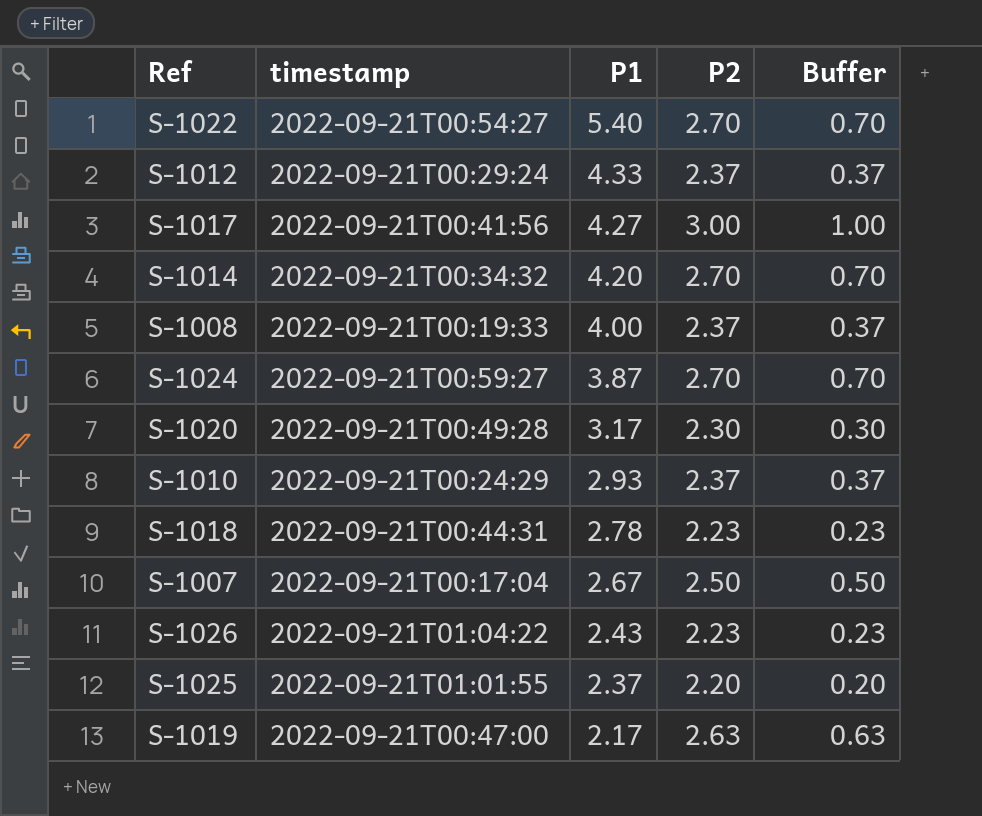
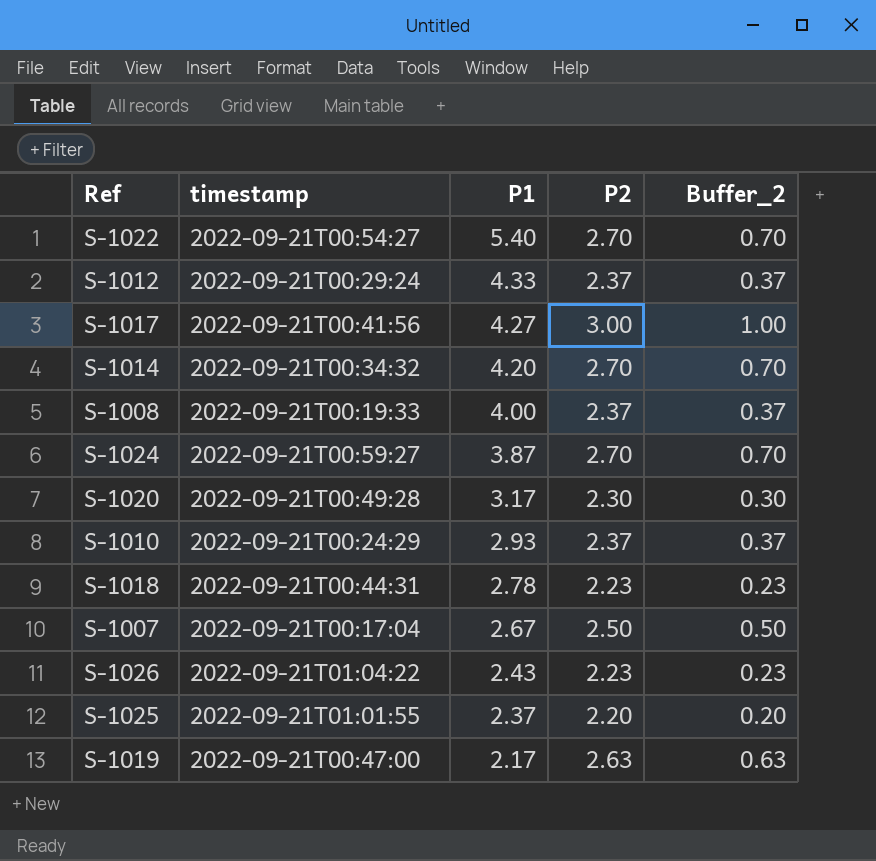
column name: Buffer -> Buffer_2

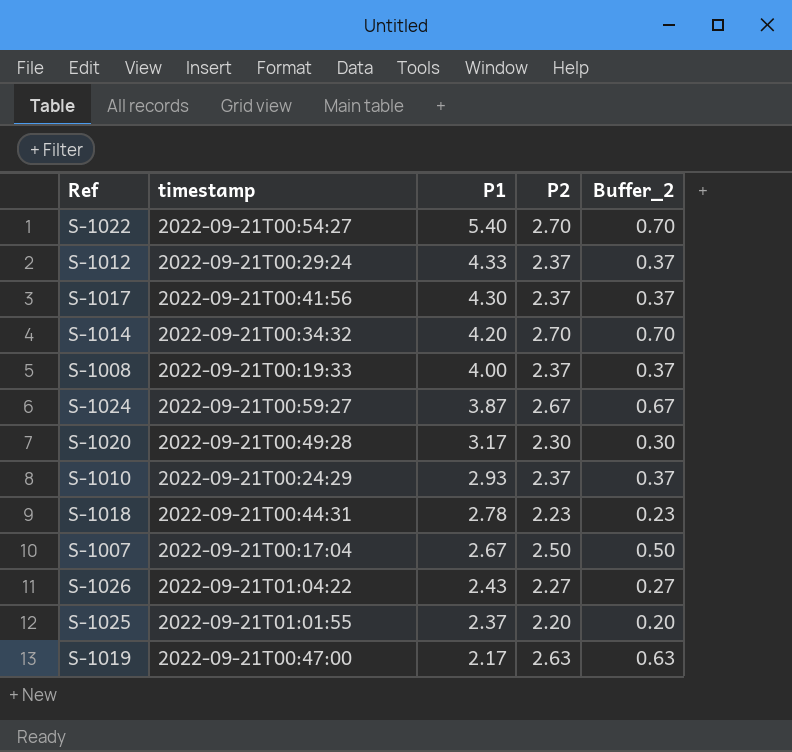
S-1017 | P1: 4.27 -> 4.30
S-1017 | P2: 3.00 -> 2.37
S-1017 | Buffer_2: 1.00 -> 0.37
S-1024 | P2: 2.70 -> 2.67
S-1024 | Buffer_2: 0.70 -> 0.67
S-1026 | P2: 2.23 -> 2.27
S-1026 | Buffer_2: 0.23 -> 0.27

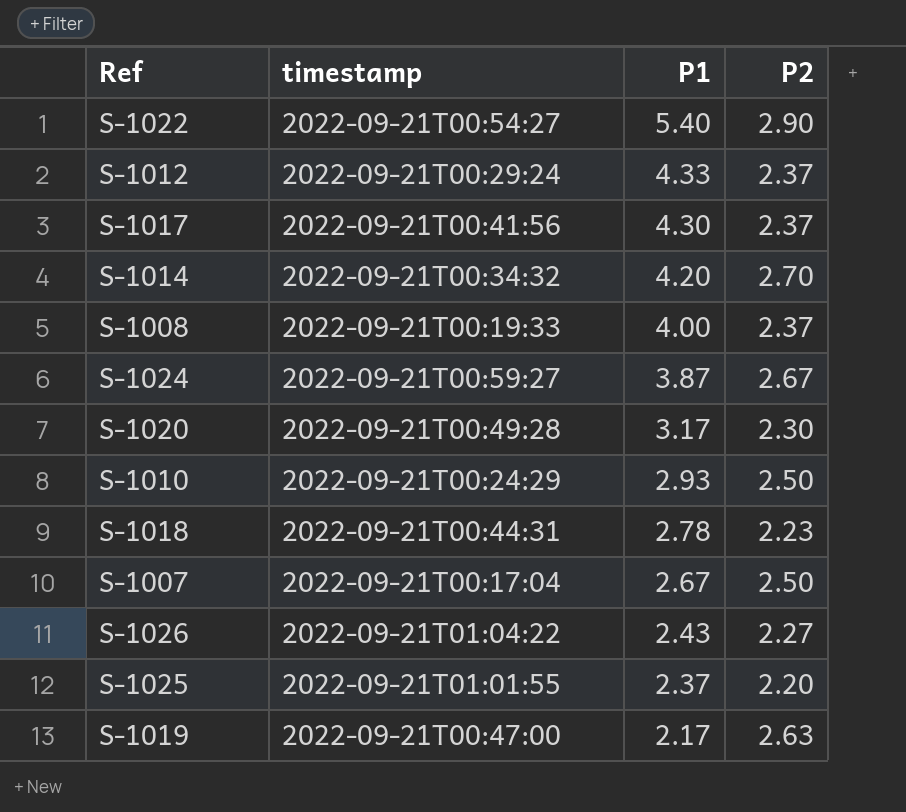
column Buffer_2 | formula: [P2] - 2 -> none
S-1022 | P2: 2.70 -> 2.90
S-1010 | P2: 2.37 -> 2.50

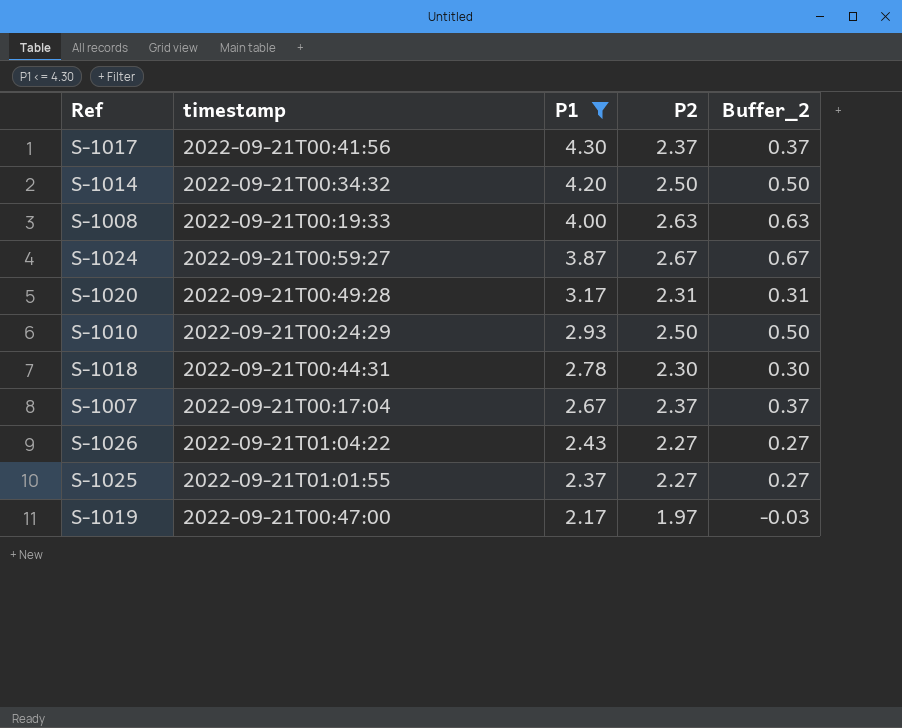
filter: none -> P1 <= 4.30
column Buffer_2 | formula: none -> [P2] - 2
S-1014 | P2: 2.70 -> 2.50
S-1008 | P2: 2.37 -> 2.63
S-1020 | P2: 2.30 -> 2.31
S-1018 | P2: 2.23 -> 2.30
S-1007 | P2: 2.50 -> 2.37
S-1025 | P2: 2.20 -> 2.27
S-1019 | P2: 2.63 -> 1.97

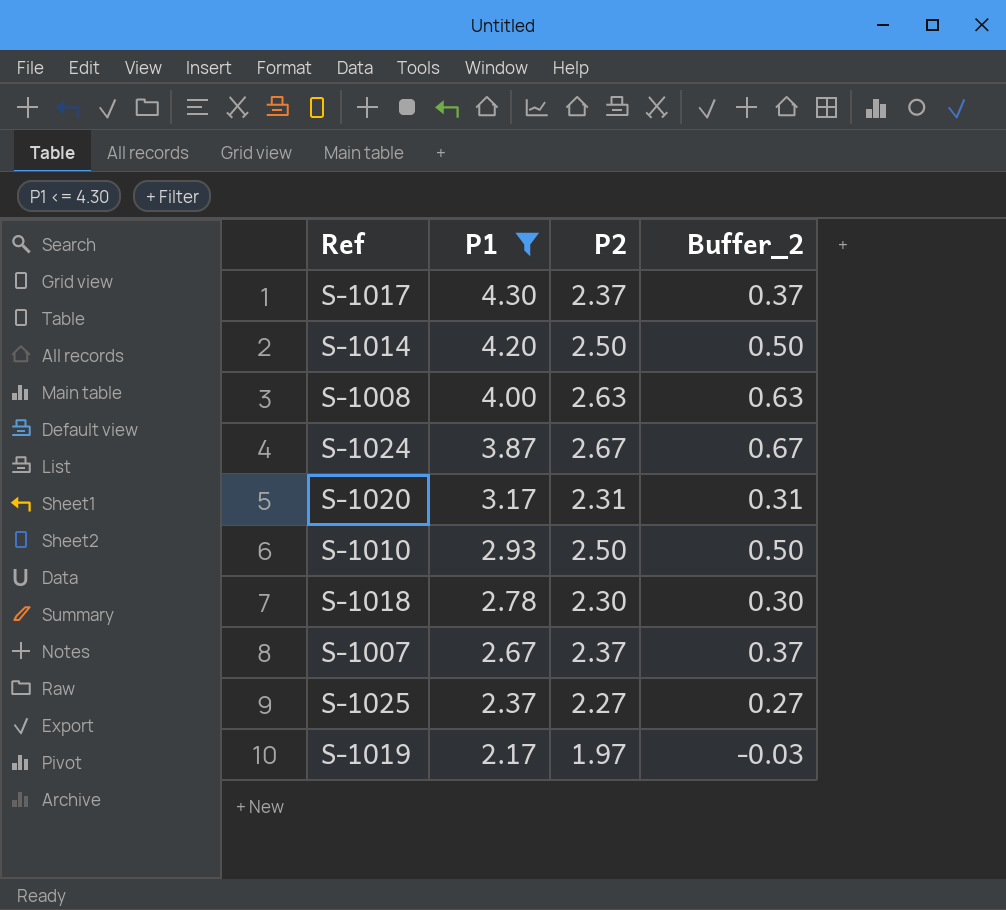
column timestamp | position: 2 -> none
row S-1026: 2022-09-21T01:04:22 | 2.43 | 2.27 | 0.27 -> none

